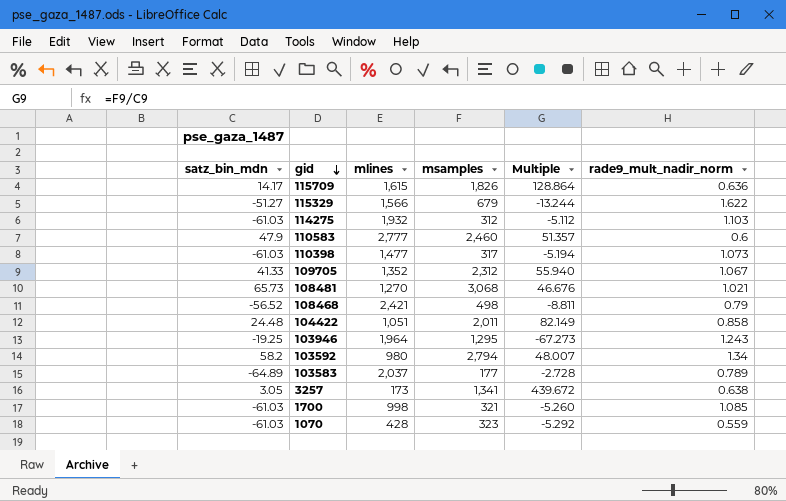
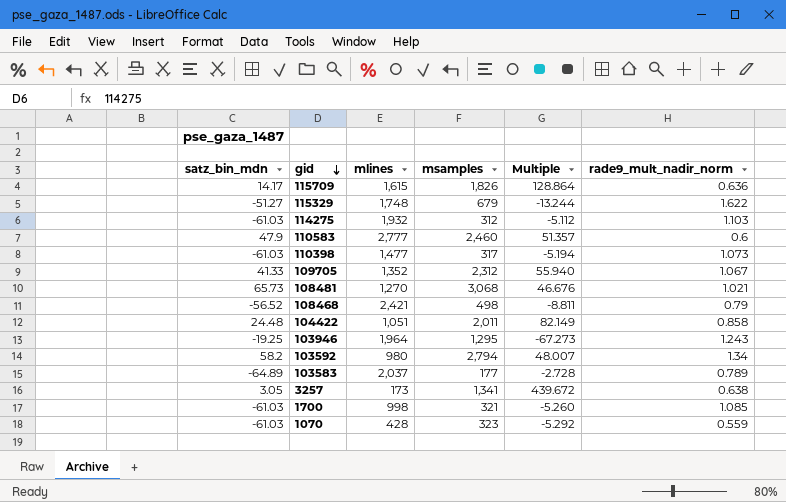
115329 | mlines: 1,566 -> 1,748

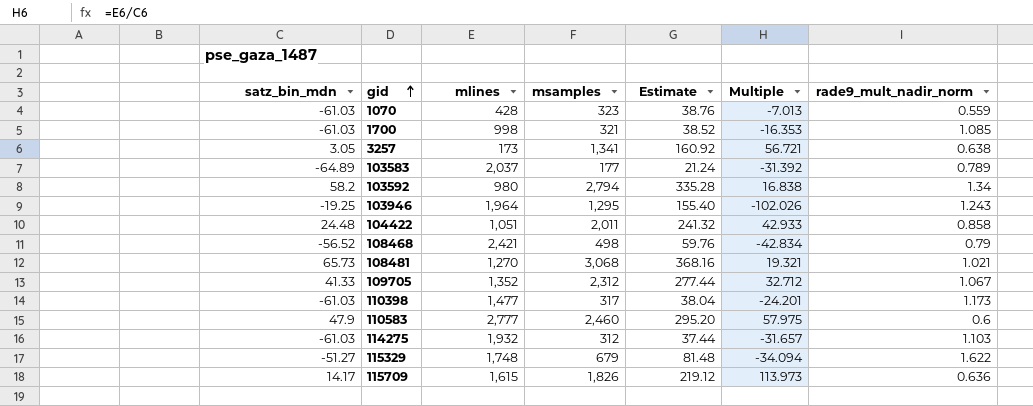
row order: gid descending -> gid ascending
column Estimate | formula: none -> [msamples] * 0.12
column Multiple | formula: [msamples] / [satz_bin_mdn] -> [mlines] / [satz_bin_mdn]
110398 | rade9_mult_nadir_norm: 1.073 -> 1.173

